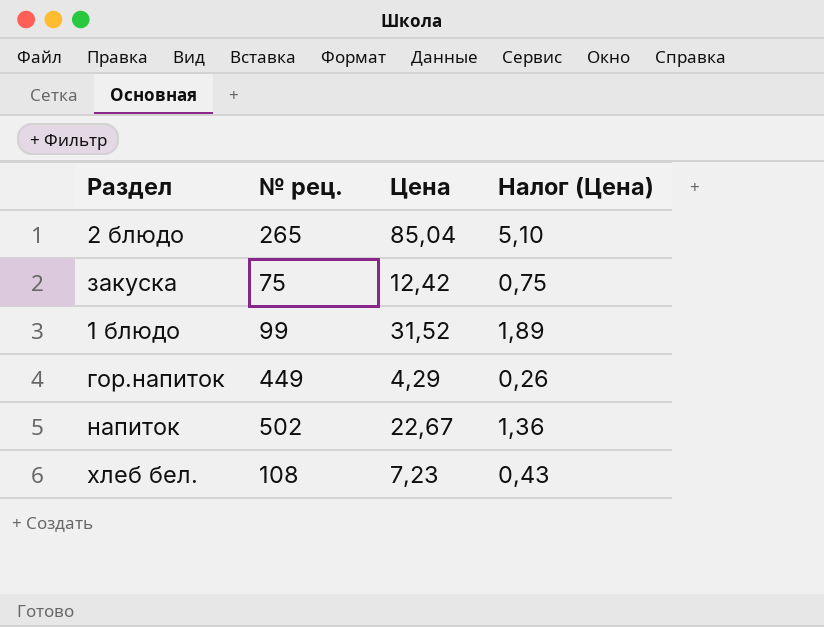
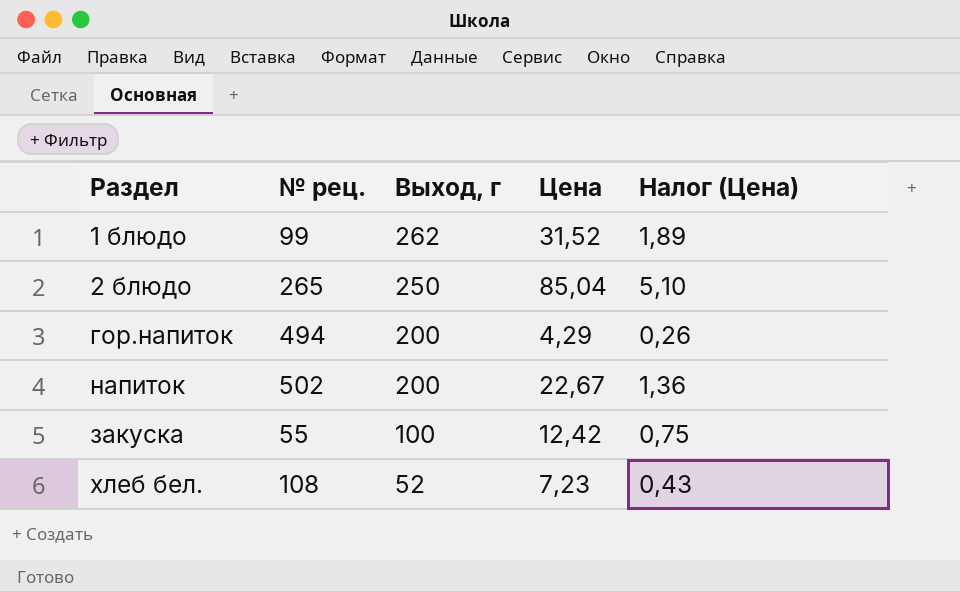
row order: none -> Выход, г descending
column Выход, г | position: none -> 3
гор.напиток | № рец.: 449 -> 494
закуска | № рец.: 75 -> 55

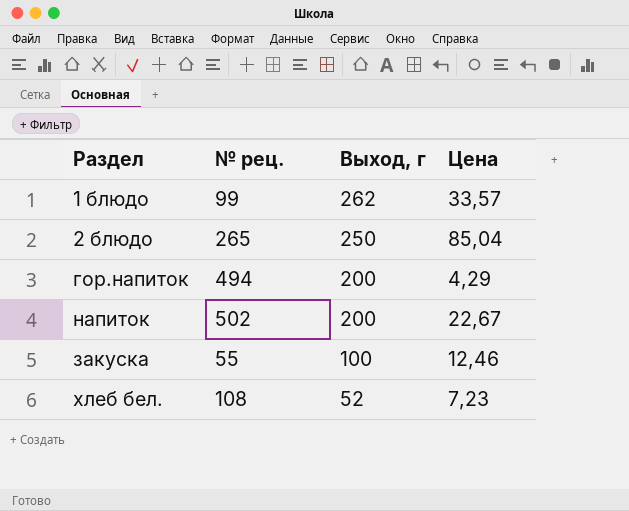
column Налог (Цена) | formula: [Цена] * 0,06 -> none
1 блюдо | Цена: 31,52 -> 33,57
закуска | Цена: 12,42 -> 12,46

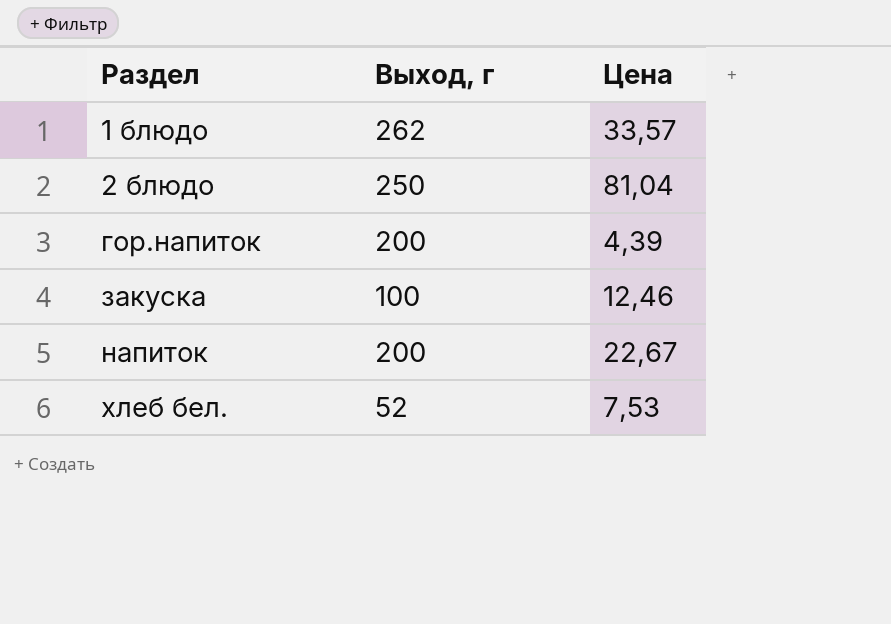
row order: Выход, г descending -> Раздел ascending
column № рец. | position: 2 -> none
2 блюдо | Цена: 85,04 -> 81,04
гор.напиток | Цена: 4,29 -> 4,39
хлеб бел. | Цена: 7,23 -> 7,53

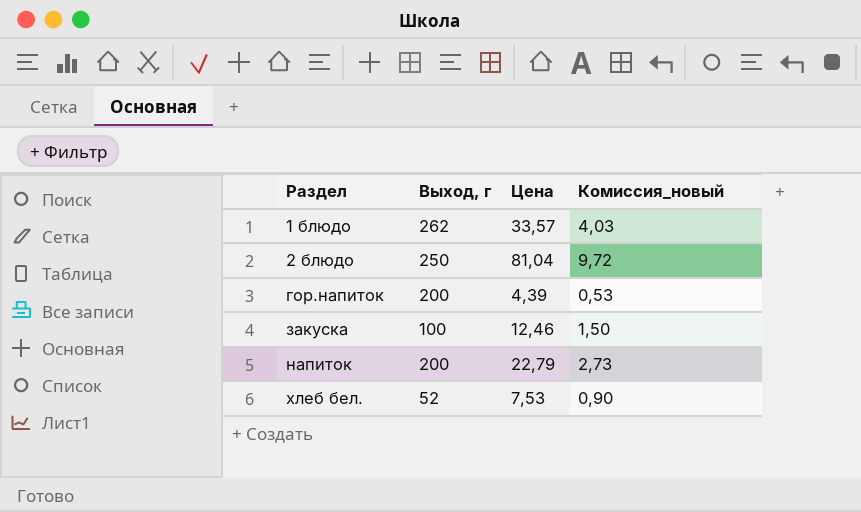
column Комиссия_новый | formula: none -> [Цена] * 0,12
напиток | Цена: 22,67 -> 22,79

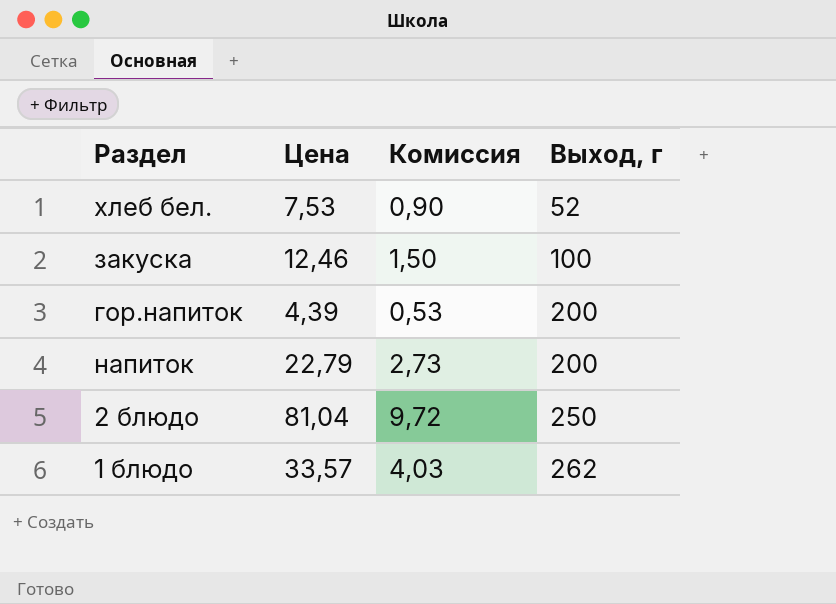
row order: Раздел ascending -> Выход, г ascending
column name: Комиссия_новый -> Комиссия
column Выход, г | position: 2 -> 4

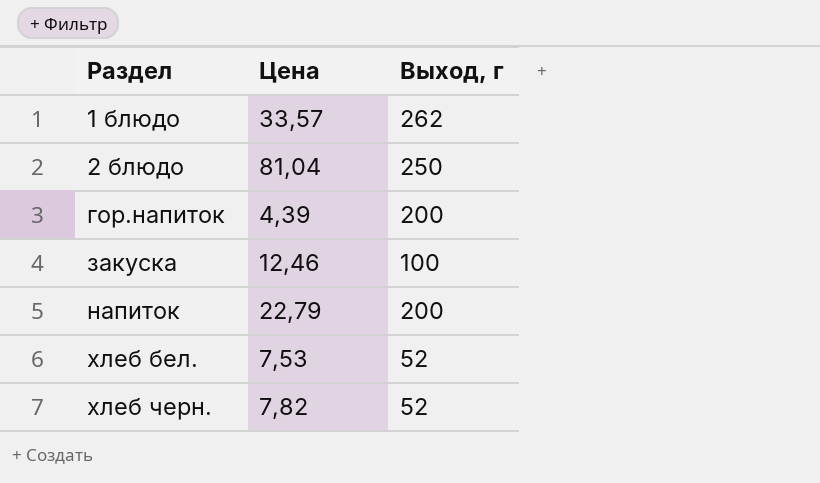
row order: Выход, г ascending -> Раздел ascending
column Комиссия | formula: [Цена] * 0,12 -> none
row хлеб черн.: none -> 7,82 | 52

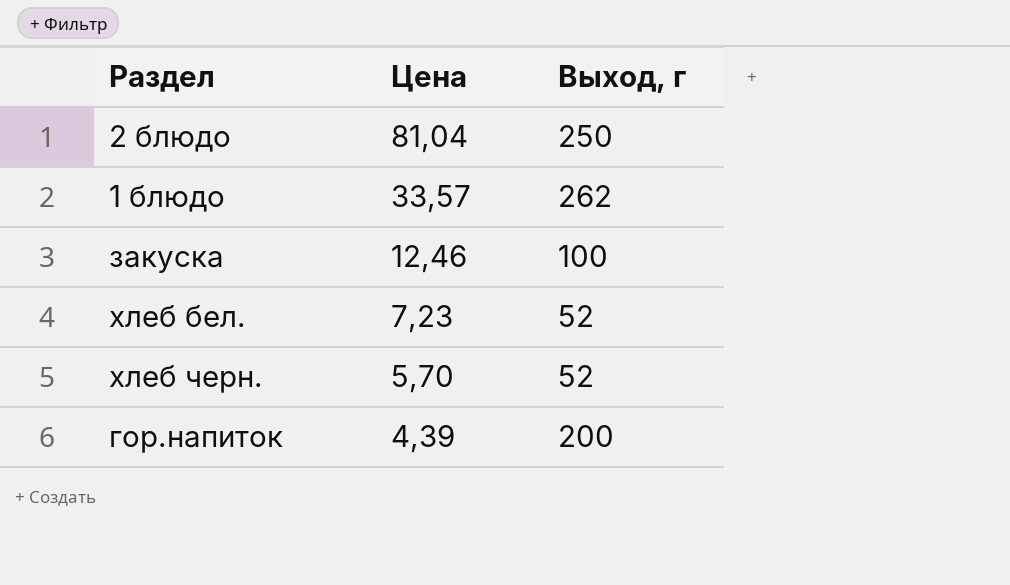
row order: Раздел ascending -> Цена descending
row напиток: 22,79 | 200 -> none
хлеб бел. | Цена: 7,53 -> 7,23
хлеб черн. | Цена: 7,82 -> 5,70

